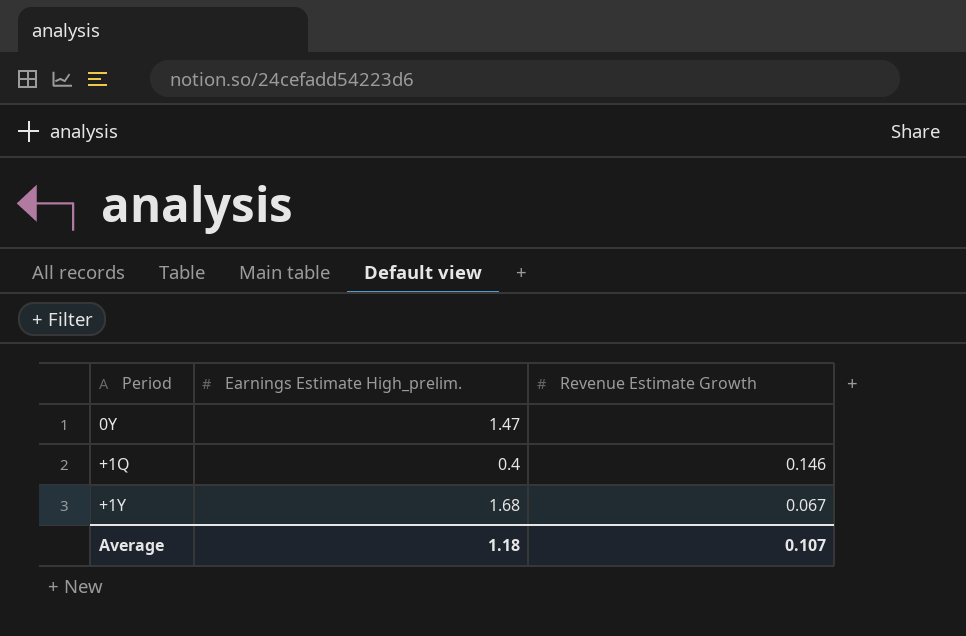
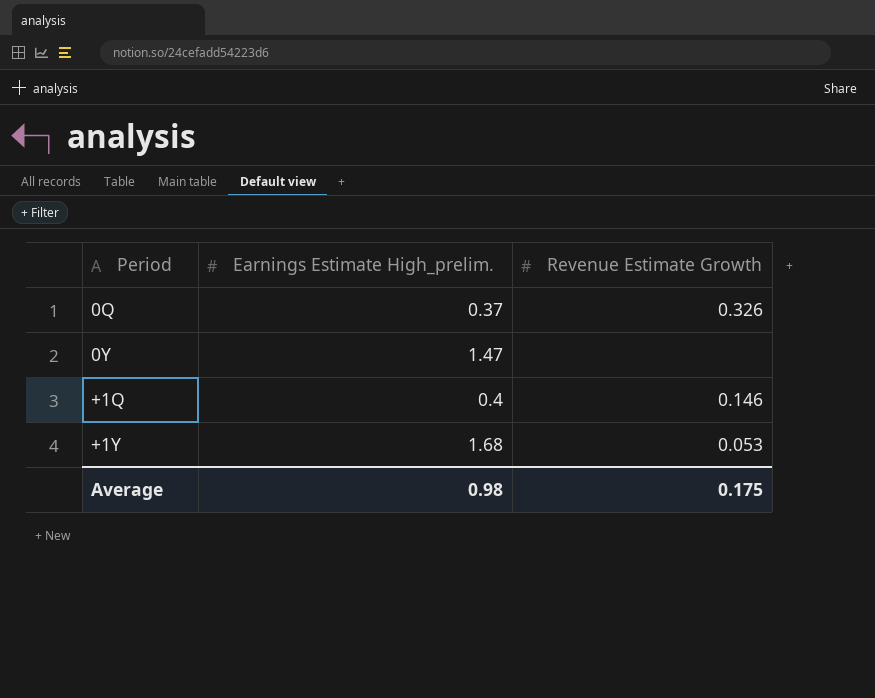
row 0Q: none -> 0.37 | 0.326
+1Y | Revenue Estimate Growth: 0.067 -> 0.053
Average | Earnings Estimate High_prelim.: 1.18 -> 0.98
Average | Revenue Estimate Growth: 0.107 -> 0.175

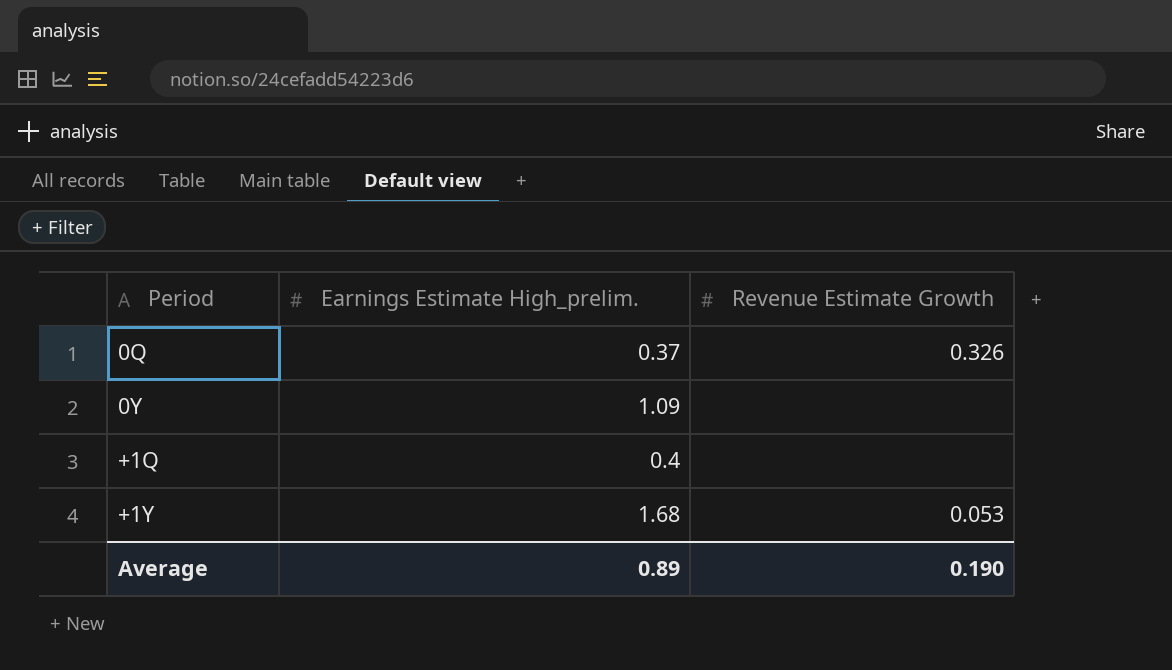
0Y | Earnings Estimate High_prelim.: 1.47 -> 1.09
+1Q | Revenue Estimate Growth: 0.146 -> none
Average | Earnings Estimate High_prelim.: 0.98 -> 0.89
Average | Revenue Estimate Growth: 0.175 -> 0.190

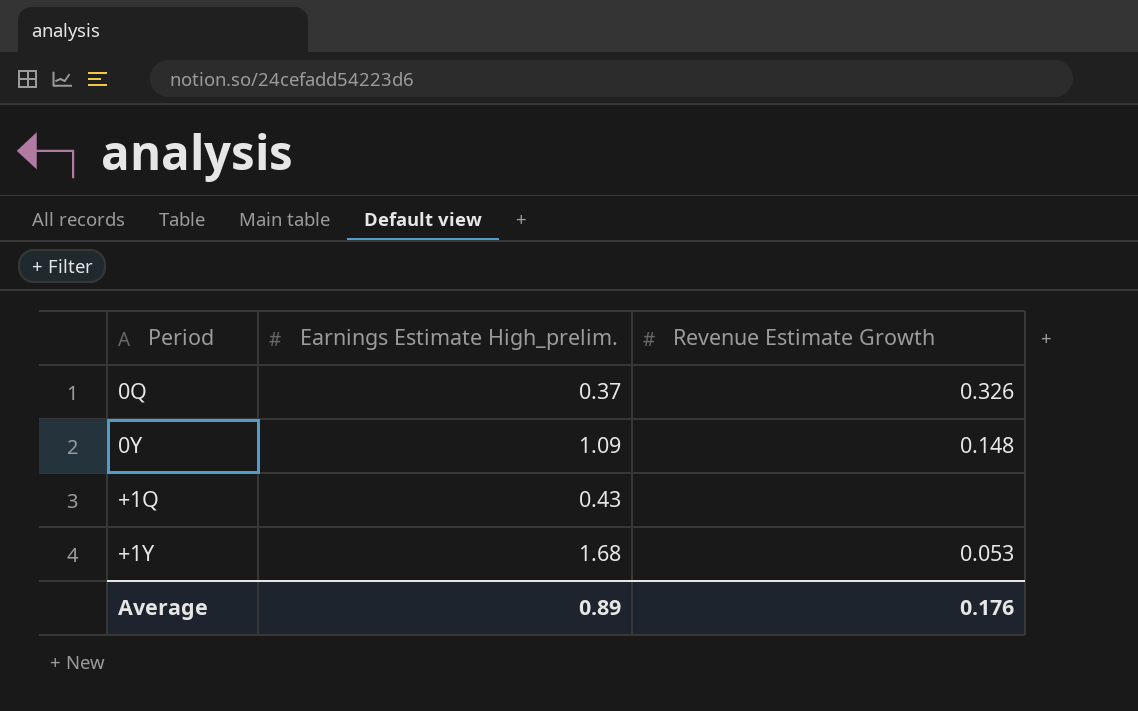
0Y | Revenue Estimate Growth: none -> 0.148
+1Q | Earnings Estimate High_prelim.: 0.4 -> 0.43
Average | Revenue Estimate Growth: 0.190 -> 0.176

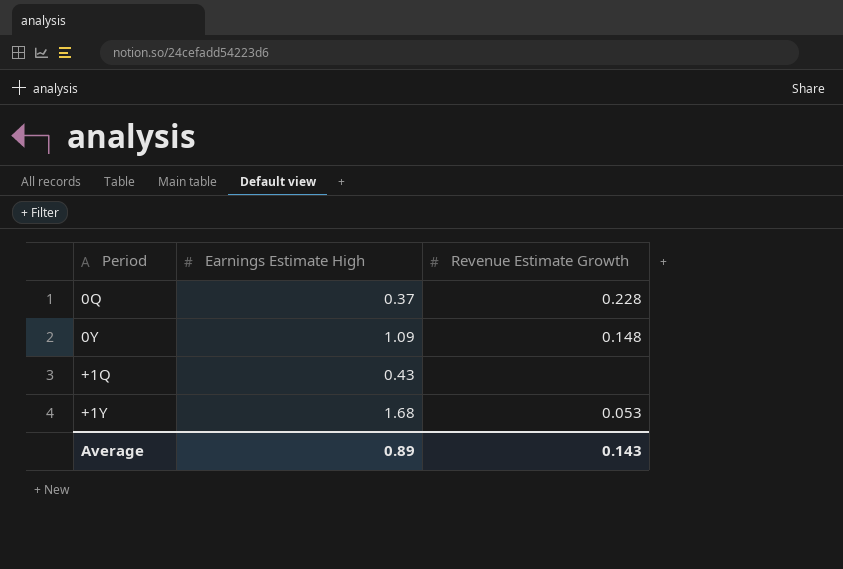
column name: Earnings Estimate High_prelim. -> Earnings Estimate High
0Q | Revenue Estimate Growth: 0.326 -> 0.228
Average | Revenue Estimate Growth: 0.176 -> 0.143

